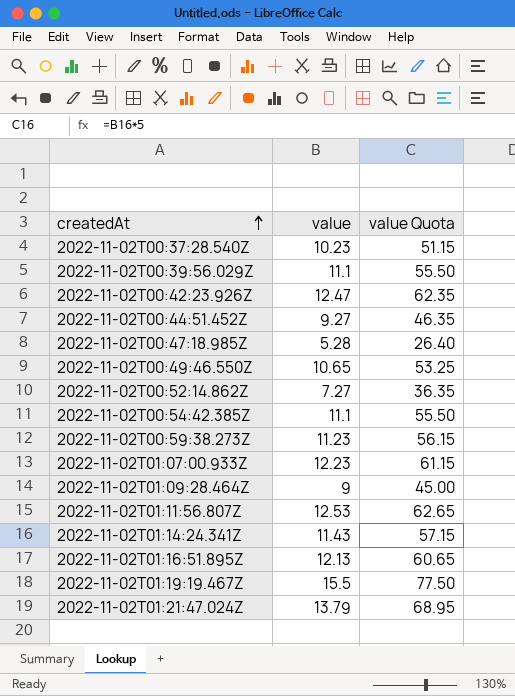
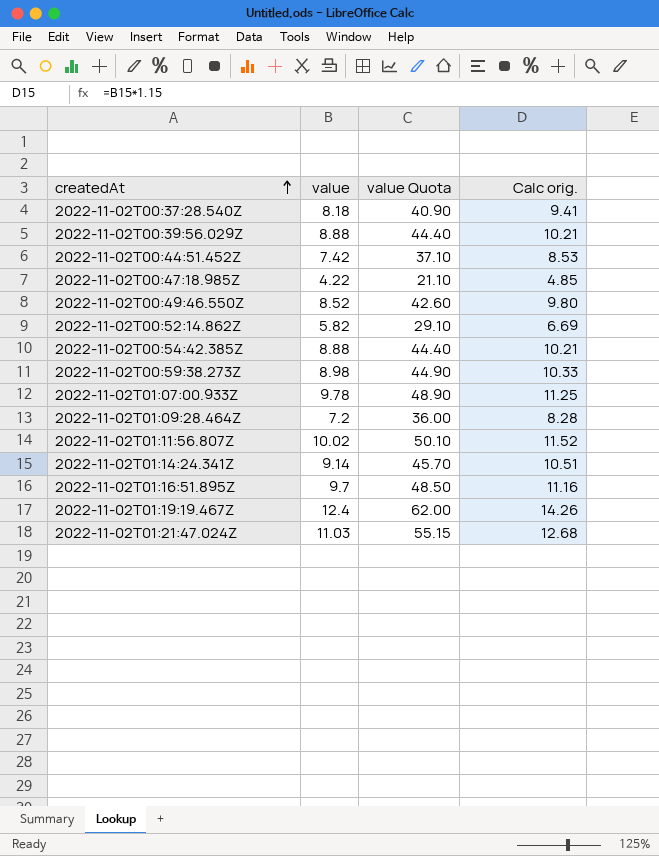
column Calc orig. | formula: none -> [value] * 1.15
row 2022-11-02T00:42:23.926Z: 12.47 | 62.35 -> none
2022-11-02T00:37:28.540Z | value: 10.23 -> 8.18
2022-11-02T00:37:28.540Z | value Quota: 51.15 -> 40.90
2022-11-02T00:39:56.029Z | value: 11.1 -> 8.88
2022-11-02T00:39:56.029Z | value Quota: 55.50 -> 44.40
2022-11-02T00:44:51.452Z | value: 9.27 -> 7.42
2022-11-02T00:44:51.452Z | value Quota: 46.35 -> 37.10
2022-11-02T00:47:18.985Z | value: 5.28 -> 4.22
2022-11-02T00:47:18.985Z | value Quota: 26.40 -> 21.10
2022-11-02T00:49:46.550Z | value: 10.65 -> 8.52
2022-11-02T00:49:46.550Z | value Quota: 53.25 -> 42.60
2022-11-02T00:52:14.862Z | value: 7.27 -> 5.82
2022-11-02T00:52:14.862Z | value Quota: 36.35 -> 29.10
2022-11-02T00:54:42.385Z | value: 11.1 -> 8.88
2022-11-02T00:54:42.385Z | value Quota: 55.50 -> 44.40
2022-11-02T00:59:38.273Z | value: 11.23 -> 8.98
2022-11-02T00:59:38.273Z | value Quota: 56.15 -> 44.90
2022-11-02T01:07:00.933Z | value: 12.23 -> 9.78
2022-11-02T01:07:00.933Z | value Quota: 61.15 -> 48.90
2022-11-02T01:09:28.464Z | value: 9 -> 7.2
2022-11-02T01:09:28.464Z | value Quota: 45.00 -> 36.00
2022-11-02T01:11:56.807Z | value: 12.53 -> 10.02
2022-11-02T01:11:56.807Z | value Quota: 62.65 -> 50.10
2022-11-02T01:14:24.341Z | value: 11.43 -> 9.14
2022-11-02T01:14:24.341Z | value Quota: 57.15 -> 45.70
2022-11-02T01:16:51.895Z | value: 12.13 -> 9.7
2022-11-02T01:16:51.895Z | value Quota: 60.65 -> 48.50
2022-11-02T01:19:19.467Z | value: 15.5 -> 12.4
2022-11-02T01:19:19.467Z | value Quota: 77.50 -> 62.00
2022-11-02T01:21:47.024Z | value: 13.79 -> 11.03
2022-11-02T01:21:47.024Z | value Quota: 68.95 -> 55.15

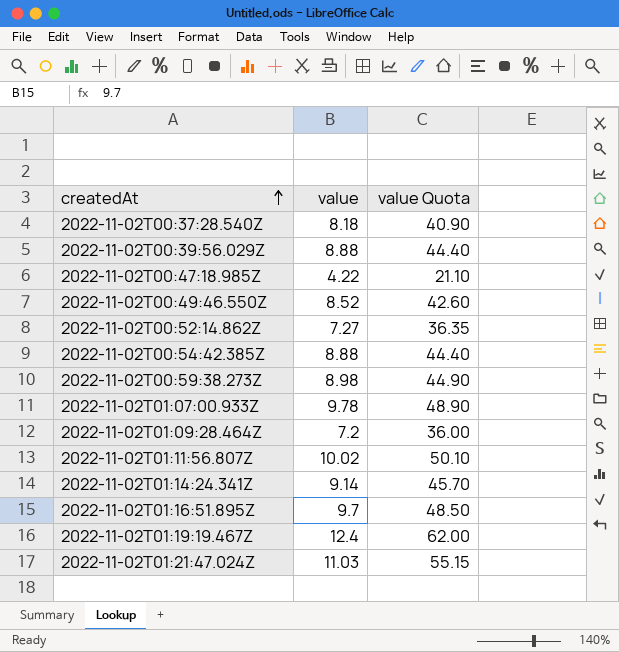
column Calc orig. | formula: [value] * 1.15 -> none
row 2022-11-02T00:44:51.452Z: 7.42 | 37.10 | 8.53 -> none
2022-11-02T00:52:14.862Z | value: 5.82 -> 7.27
2022-11-02T00:52:14.862Z | value Quota: 29.10 -> 36.35

